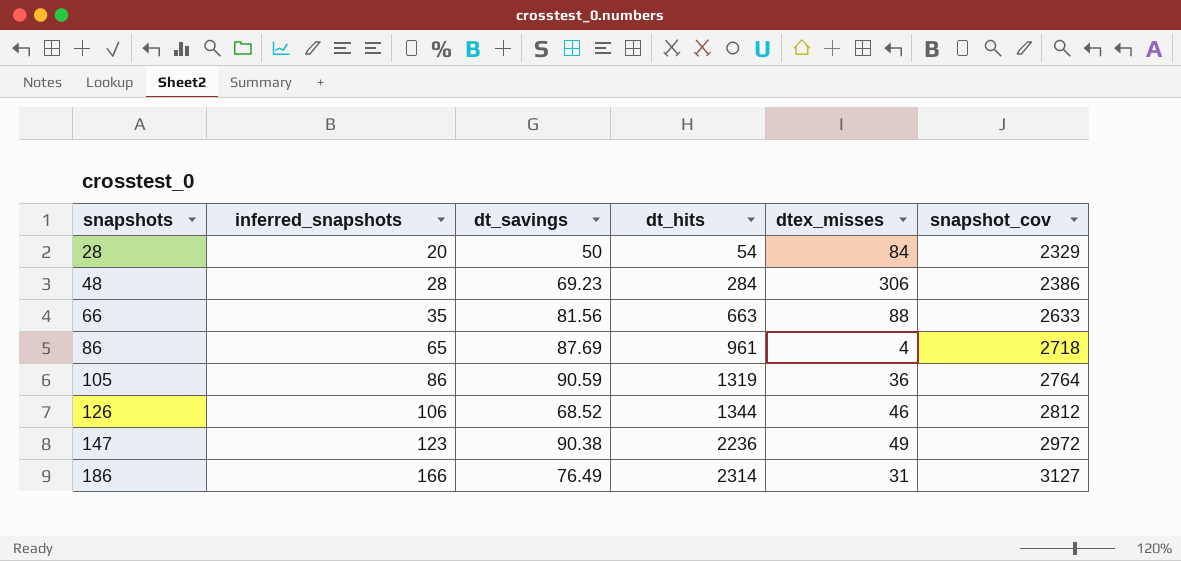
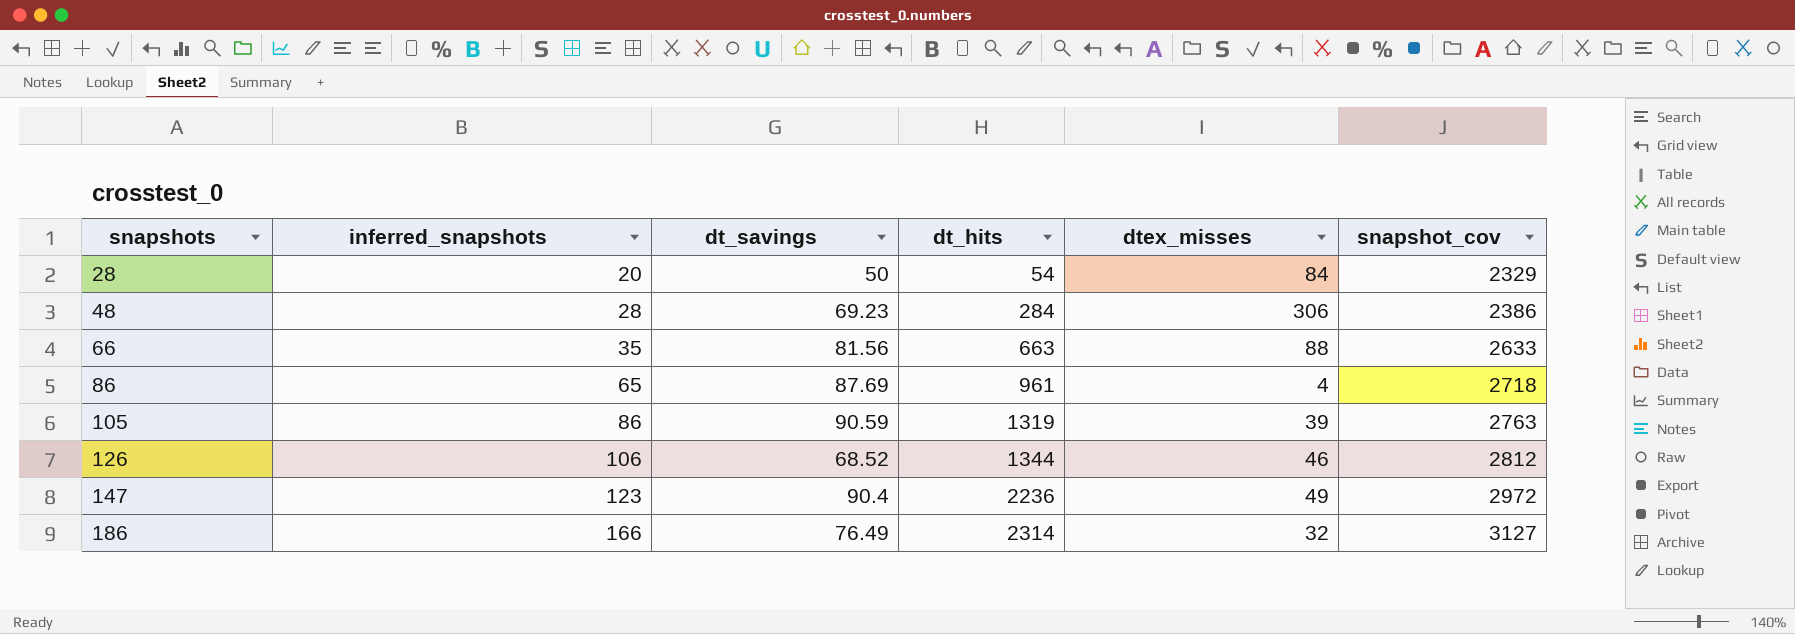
105 | dtex_misses: 36 -> 39
105 | snapshot_cov: 2764 -> 2763
147 | dt_savings: 90.38 -> 90.4
186 | dtex_misses: 31 -> 32

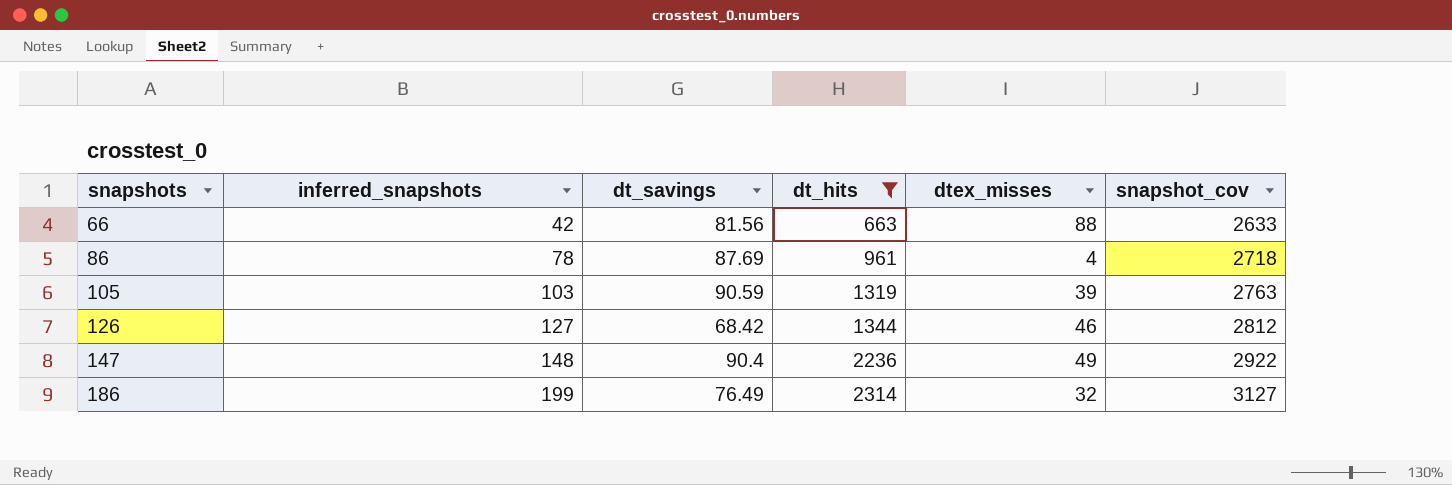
filter: none -> dt_hits >= 663
66 | inferred_snapshots: 35 -> 42
86 | inferred_snapshots: 65 -> 78
105 | inferred_snapshots: 86 -> 103
126 | inferred_snapshots: 106 -> 127
126 | dt_savings: 68.52 -> 68.42
147 | inferred_snapshots: 123 -> 148
147 | snapshot_cov: 2972 -> 2922
186 | inferred_snapshots: 166 -> 199

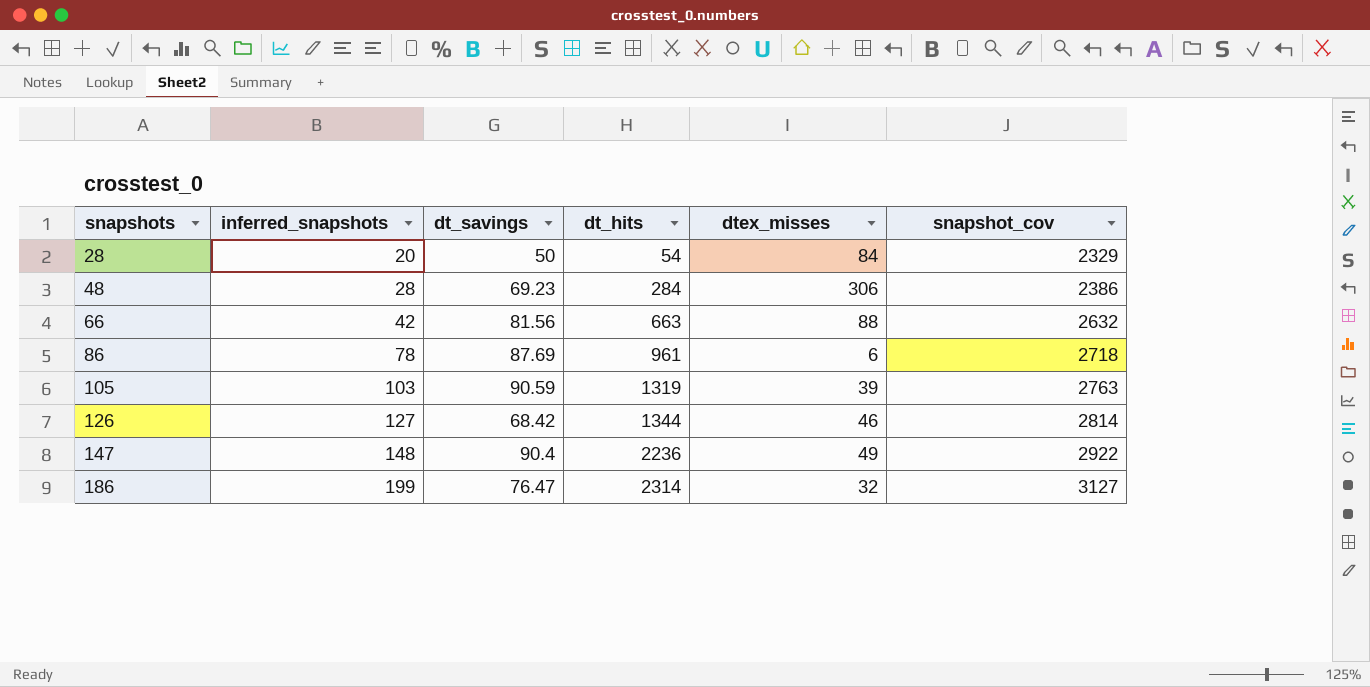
filter: dt_hits >= 663 -> none
66 | snapshot_cov: 2633 -> 2632
86 | dtex_misses: 4 -> 6
126 | snapshot_cov: 2812 -> 2814
186 | dt_savings: 76.49 -> 76.47

